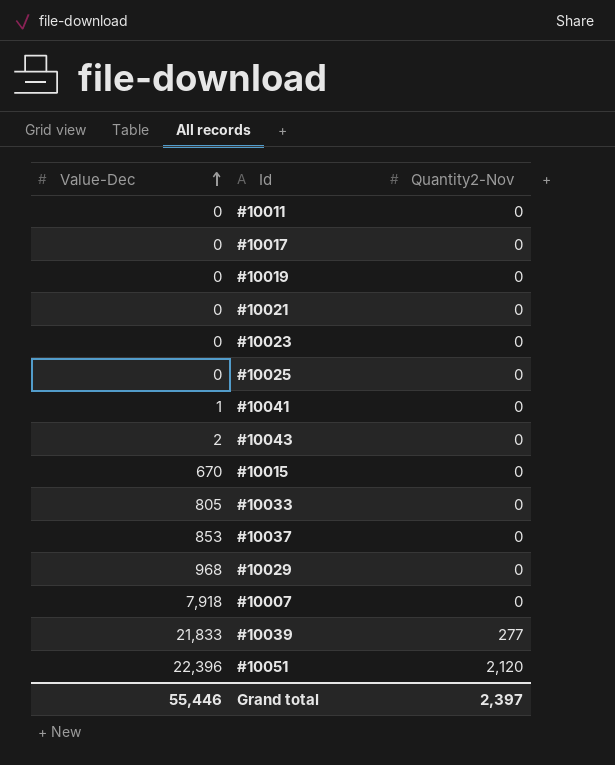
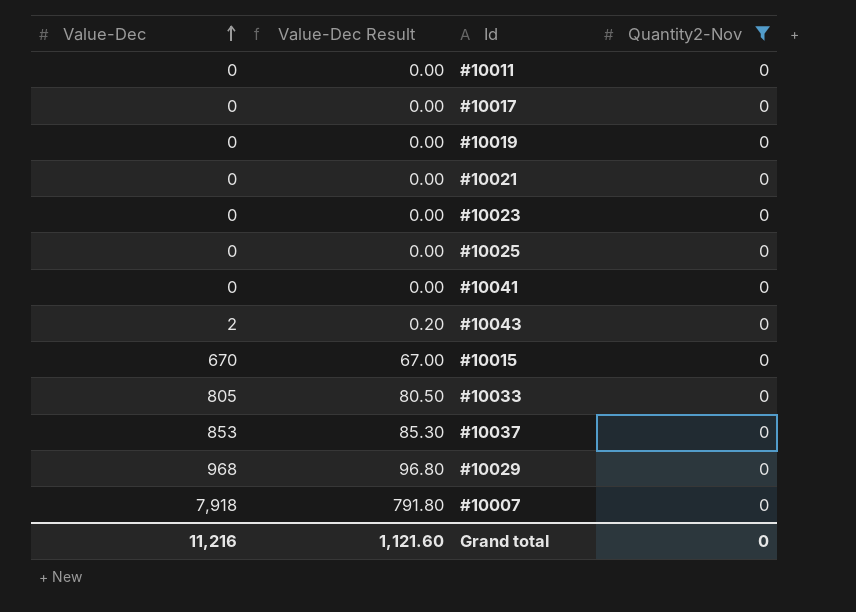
filter: none -> Quantity2-Nov = 0
column Value-Dec Result | formula: none -> [Value-Dec] * 0.1
#10041 | Value-Dec: 1 -> 0
Grand total | Value-Dec: 55,446 -> 11,216
Grand total | Quantity2-Nov: 2,397 -> 0

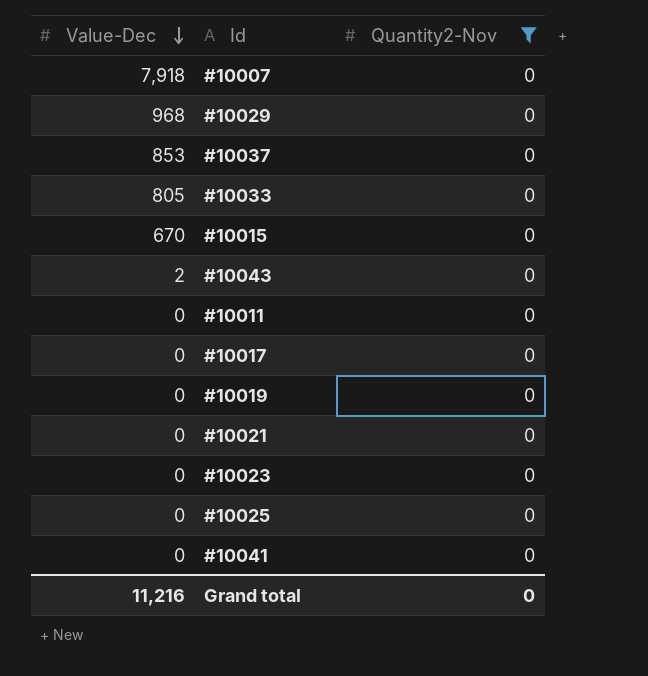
row order: Value-Dec ascending -> Value-Dec descending
column Value-Dec Result | formula: [Value-Dec] * 0.1 -> none

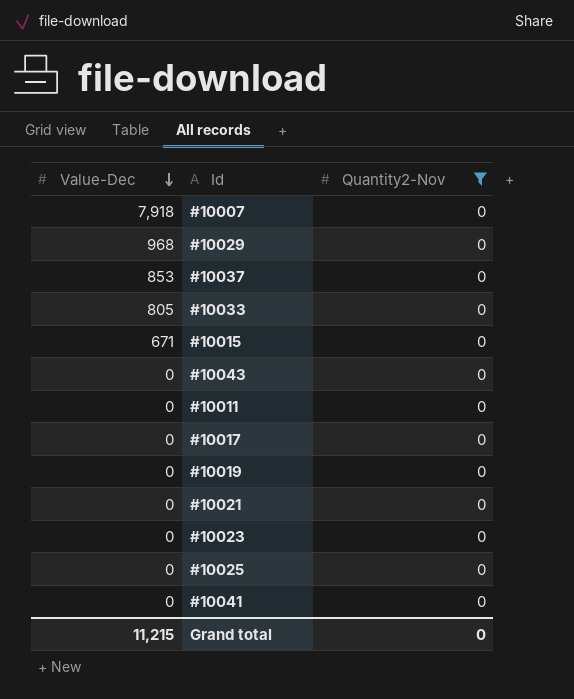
#10015 | Value-Dec: 670 -> 671
#10043 | Value-Dec: 2 -> 0
Grand total | Value-Dec: 11,216 -> 11,215

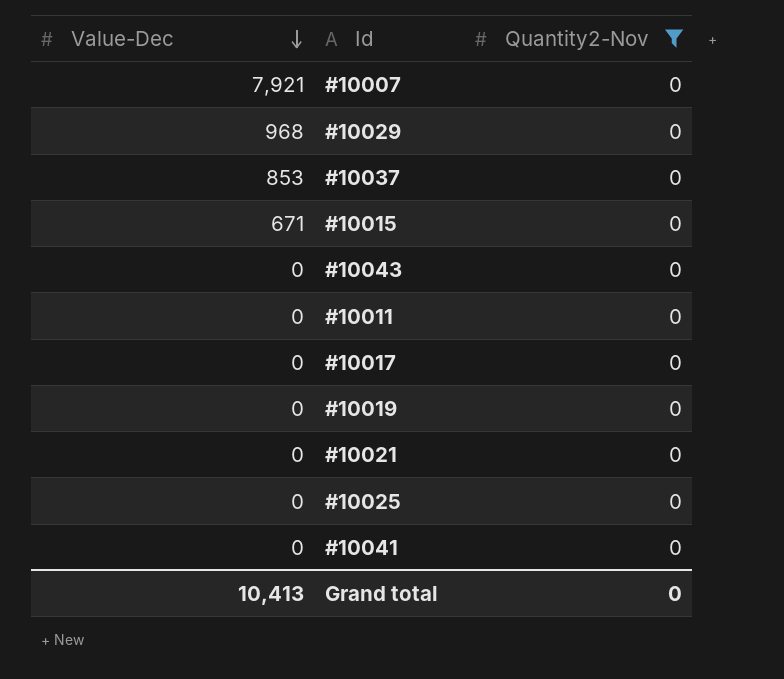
row #10033: 805 | 0 -> none
row #10023: 0 | 0 -> none
#10007 | Value-Dec: 7,918 -> 7,921
Grand total | Value-Dec: 11,215 -> 10,413

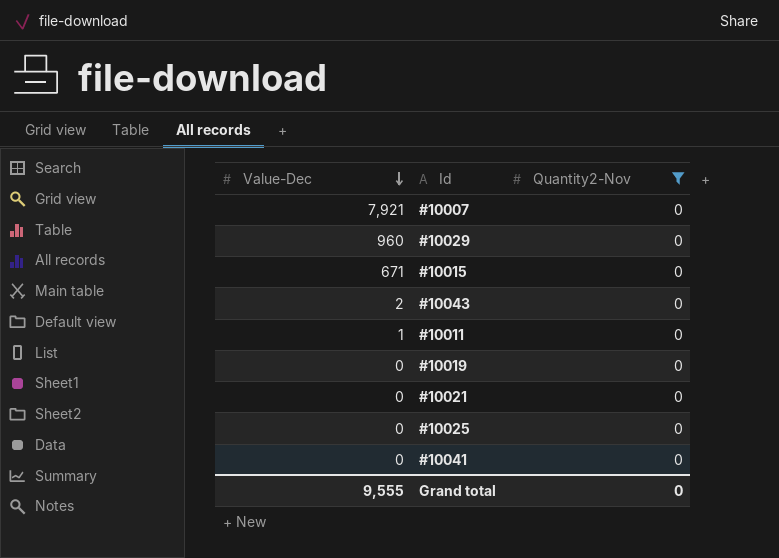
row #10037: 853 | 0 -> none
row #10017: 0 | 0 -> none
#10029 | Value-Dec: 968 -> 960
#10043 | Value-Dec: 0 -> 2
#10011 | Value-Dec: 0 -> 1
Grand total | Value-Dec: 10,413 -> 9,555

